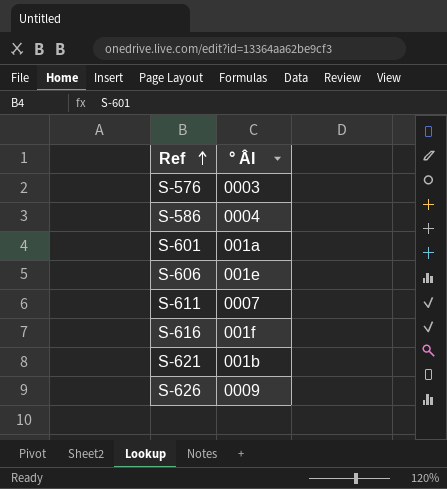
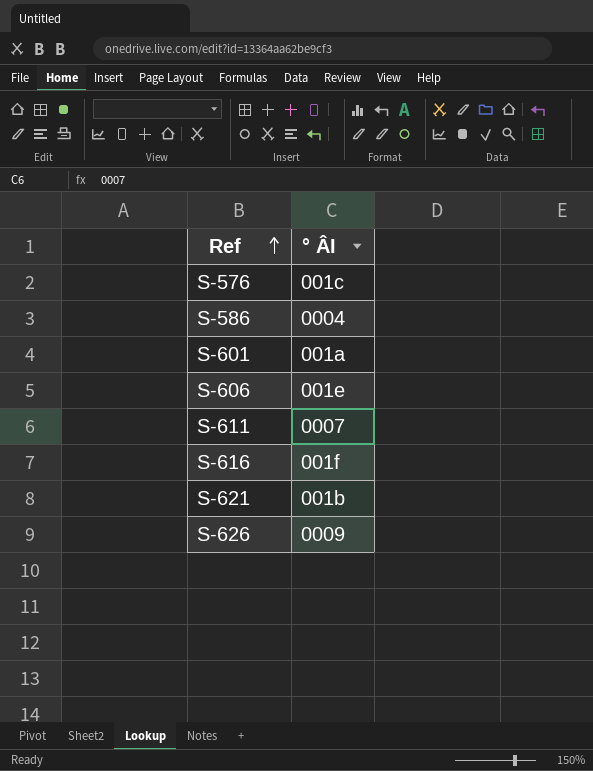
S-576 | ° ÂI: 0003 -> 001c

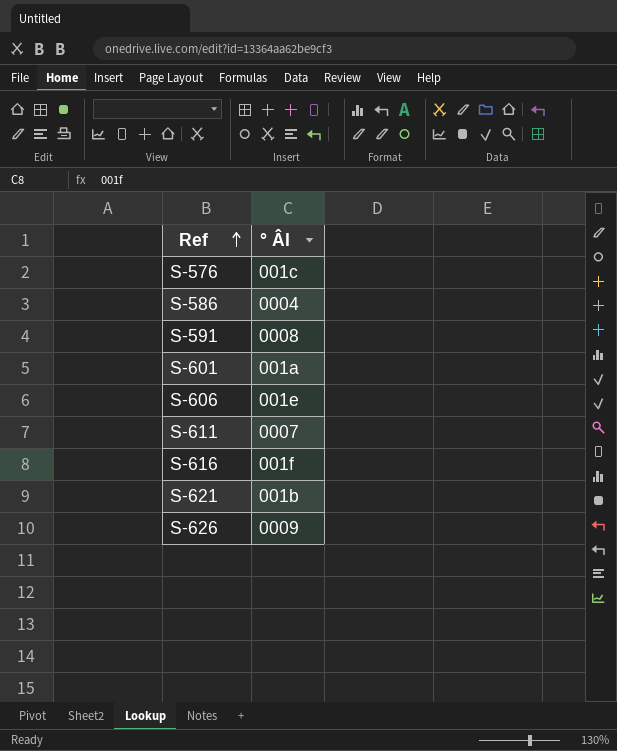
row S-591: none -> 0008

